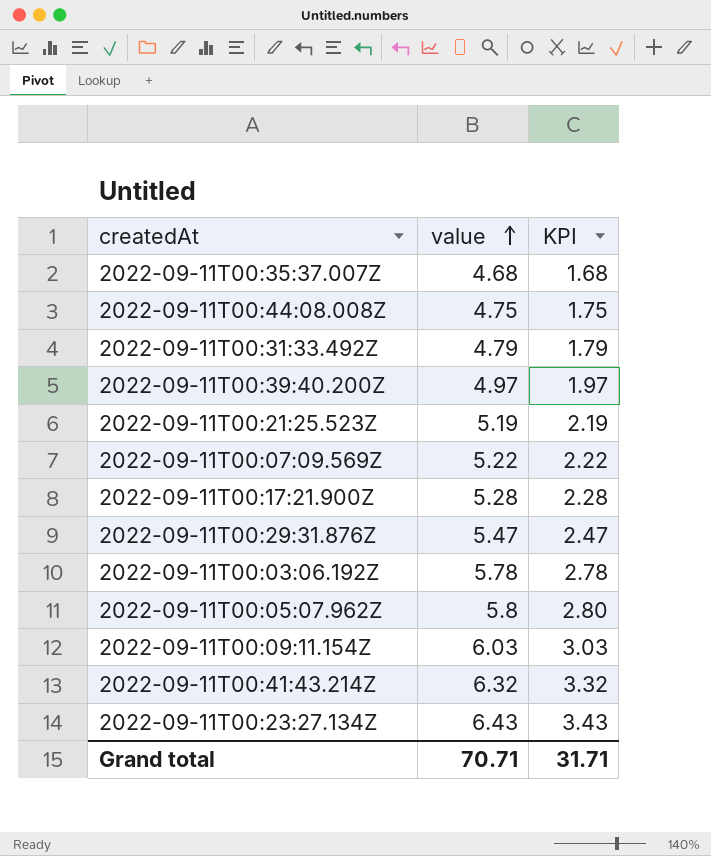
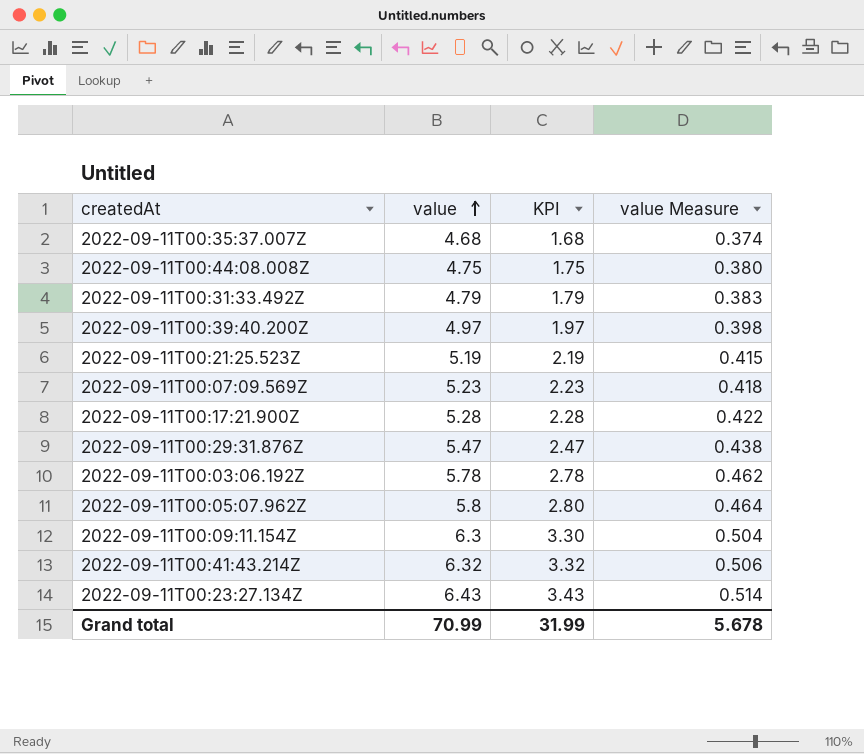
column value Measure | formula: none -> [value] * 0.08
2022-09-11T00:07:09.569Z | value: 5.22 -> 5.23
2022-09-11T00:07:09.569Z | KPI: 2.22 -> 2.23
2022-09-11T00:09:11.154Z | value: 6.03 -> 6.3
2022-09-11T00:09:11.154Z | KPI: 3.03 -> 3.30
Grand total | value: 70.71 -> 70.99
Grand total | KPI: 31.71 -> 31.99

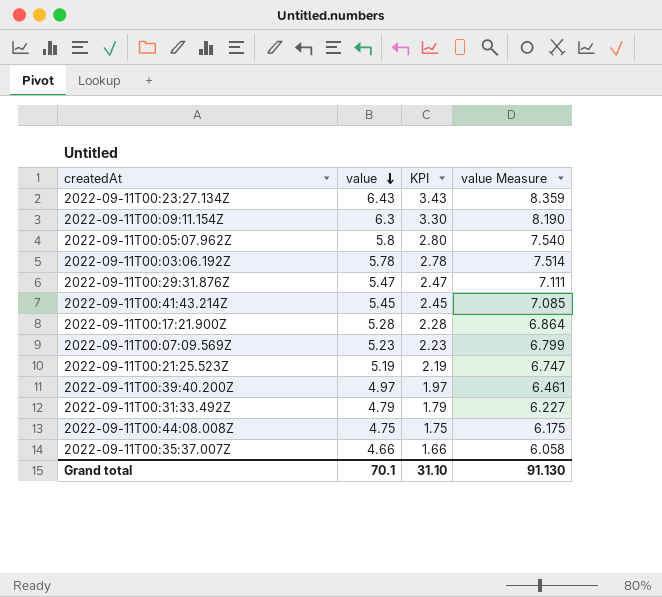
row order: value ascending -> value descending
column value Measure | formula: [value] * 0.08 -> [value] * 1.3
2022-09-11T00:41:43.214Z | value: 6.32 -> 5.45
2022-09-11T00:41:43.214Z | KPI: 3.32 -> 2.45
2022-09-11T00:35:37.007Z | value: 4.68 -> 4.66
2022-09-11T00:35:37.007Z | KPI: 1.68 -> 1.66
Grand total | value: 70.99 -> 70.1
Grand total | KPI: 31.99 -> 31.10
Grand total | value Measure: 5.678 -> 91.130

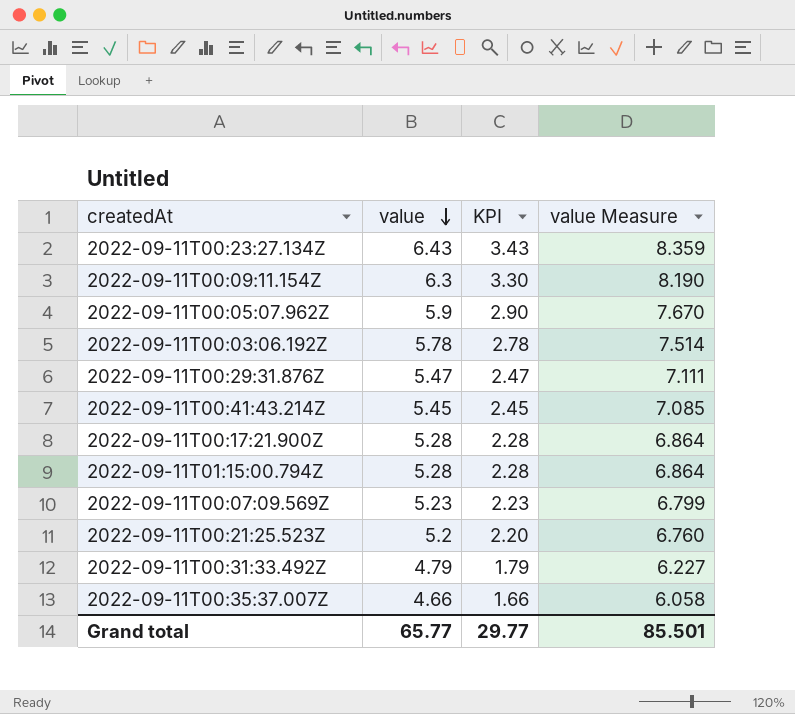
row 2022-09-11T00:39:40.200Z: 4.97 | 1.97 | 6.461 -> none
row 2022-09-11T00:44:08.008Z: 4.75 | 1.75 | 6.175 -> none
2022-09-11T00:05:07.962Z | value: 5.8 -> 5.9
2022-09-11T00:05:07.962Z | KPI: 2.80 -> 2.90
2022-09-11T00:05:07.962Z | value Measure: 7.540 -> 7.670
row 2022-09-11T01:15:00.794Z: none -> 5.28 | 2.28 | 6.864
2022-09-11T00:21:25.523Z | value: 5.19 -> 5.2
2022-09-11T00:21:25.523Z | KPI: 2.19 -> 2.20
2022-09-11T00:21:25.523Z | value Measure: 6.747 -> 6.760
Grand total | value: 70.1 -> 65.77
Grand total | KPI: 31.10 -> 29.77
Grand total | value Measure: 91.130 -> 85.501

